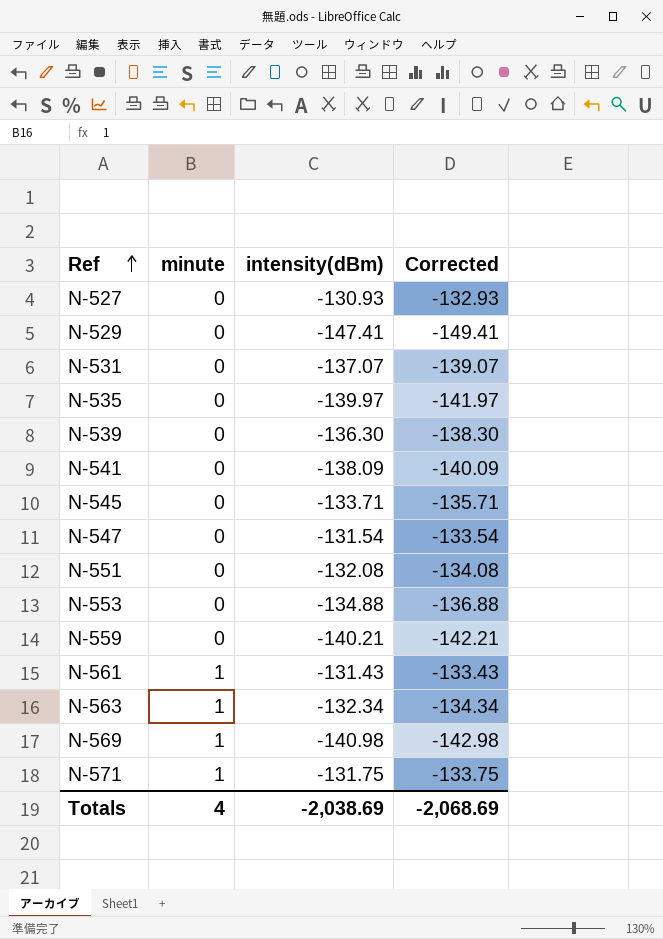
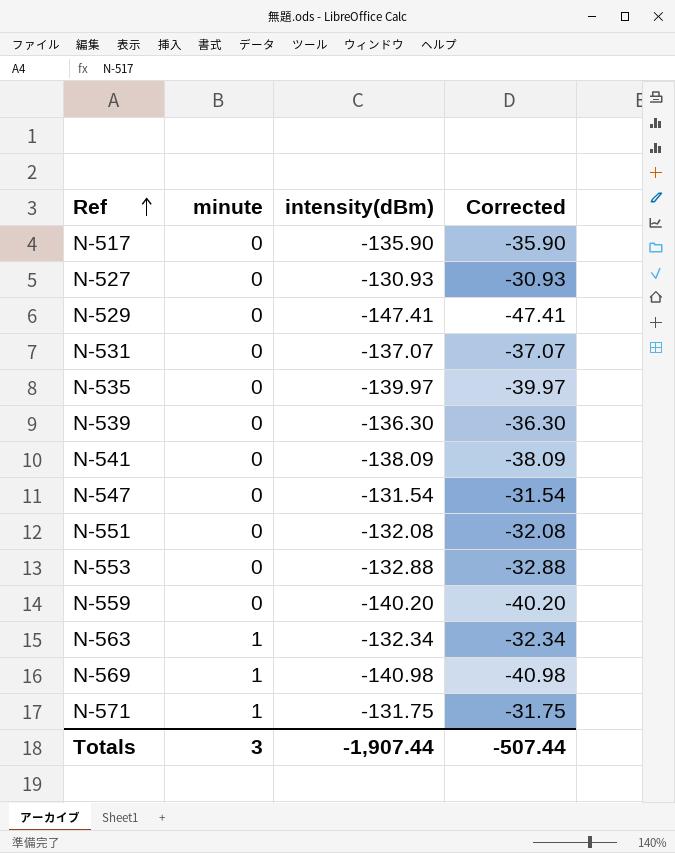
column Corrected | formula: [intensity(dBm)] - 2 -> [intensity(dBm)] + 100
row N-545: 0 | -133.71 | -135.71 -> none
row N-561: 1 | -131.43 | -133.43 -> none
row N-517: none -> 0 | -135.90 | -35.90
N-553 | intensity(dBm): -134.88 -> -132.88
N-559 | intensity(dBm): -140.21 -> -140.20
Totals | minute: 4 -> 3
Totals | intensity(dBm): -2,038.69 -> -1,907.44
Totals | Corrected: -2,068.69 -> -507.44

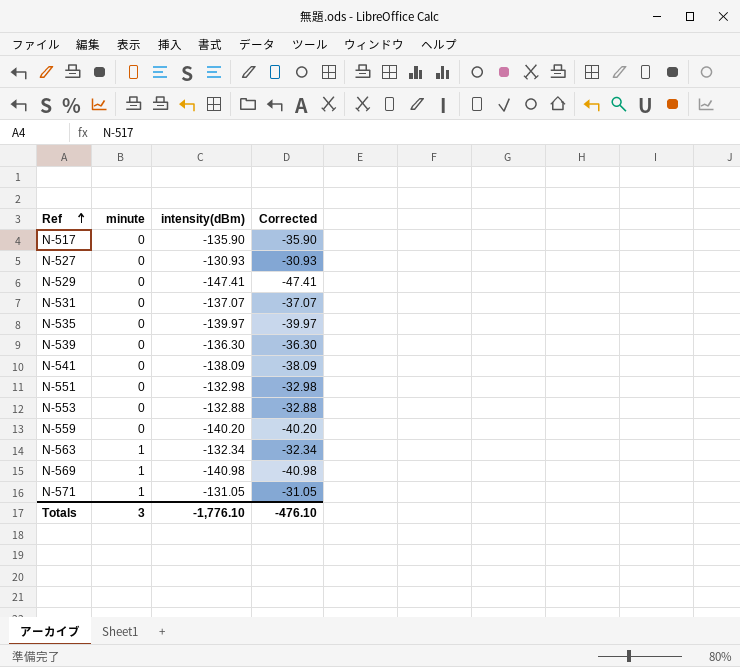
row N-547: 0 | -131.54 | -31.54 -> none
N-551 | intensity(dBm): -132.08 -> -132.98
N-551 | Corrected: -32.08 -> -32.98
N-571 | intensity(dBm): -131.75 -> -131.05
N-571 | Corrected: -31.75 -> -31.05
Totals | intensity(dBm): -1,907.44 -> -1,776.10
Totals | Corrected: -507.44 -> -476.10

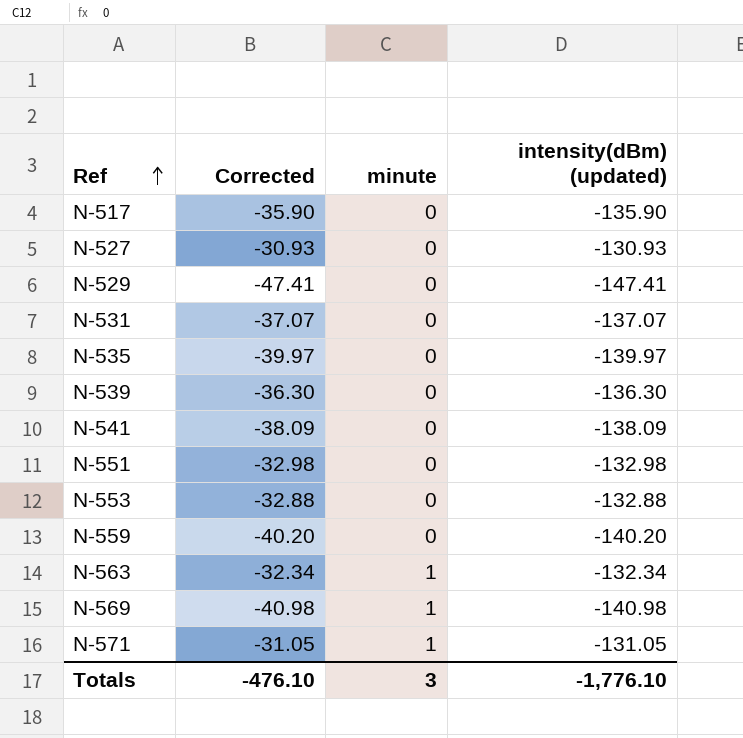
column Corrected | position: 4 -> 2
column name: intensity(dBm) -> intensity(dBm) (updated)

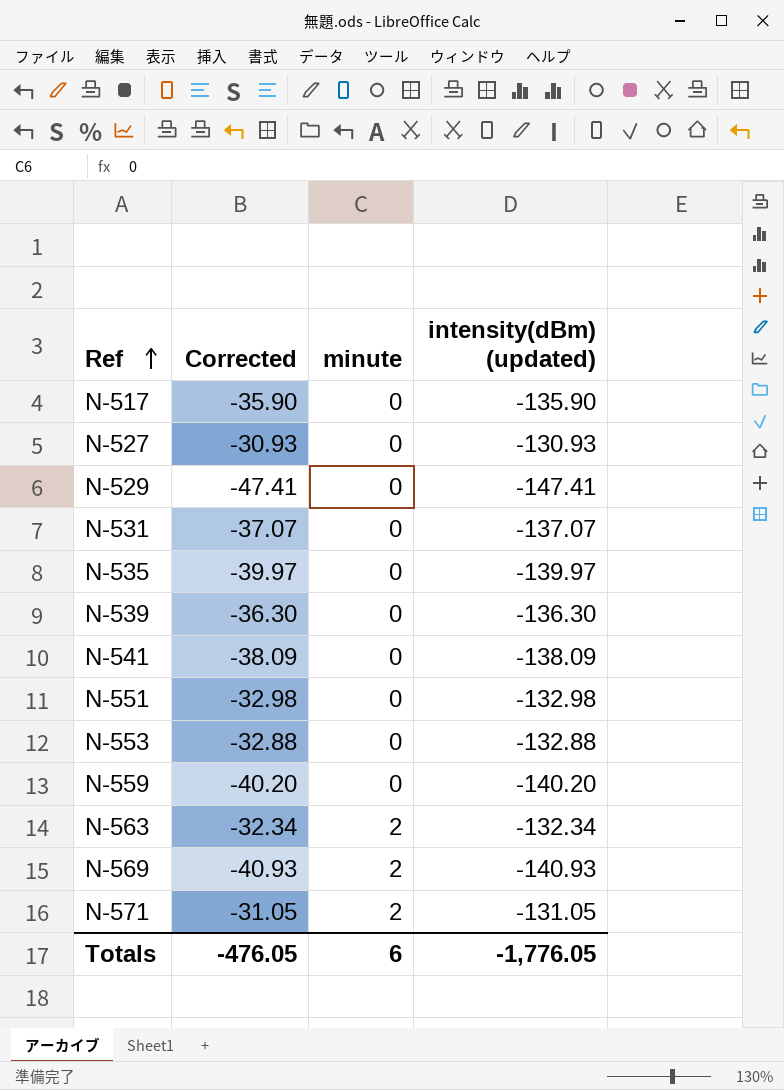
N-563 | minute: 1 -> 2
N-569 | Corrected: -40.98 -> -40.93
N-569 | minute: 1 -> 2
N-569 | intensity(dBm) (updated): -140.98 -> -140.93
N-571 | minute: 1 -> 2
Totals | Corrected: -476.10 -> -476.05
Totals | minute: 3 -> 6
Totals | intensity(dBm) (updated): -1,776.10 -> -1,776.05

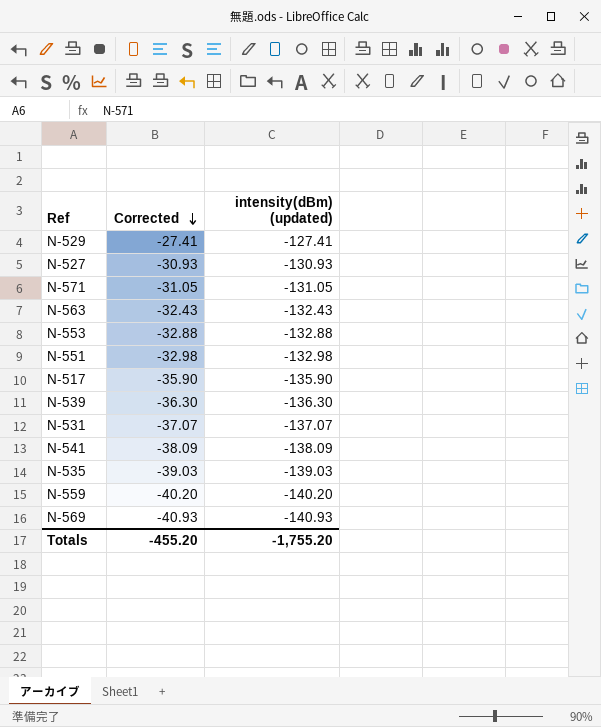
row order: Ref ascending -> Corrected descending
column minute | position: 3 -> none
N-529 | Corrected: -47.41 -> -27.41
N-529 | intensity(dBm) (updated): -147.41 -> -127.41
N-563 | Corrected: -32.34 -> -32.43
N-563 | intensity(dBm) (updated): -132.34 -> -132.43
N-535 | Corrected: -39.97 -> -39.03
N-535 | intensity(dBm) (updated): -139.97 -> -139.03
Totals | Corrected: -476.05 -> -455.20
Totals | intensity(dBm) (updated): -1,776.05 -> -1,755.20

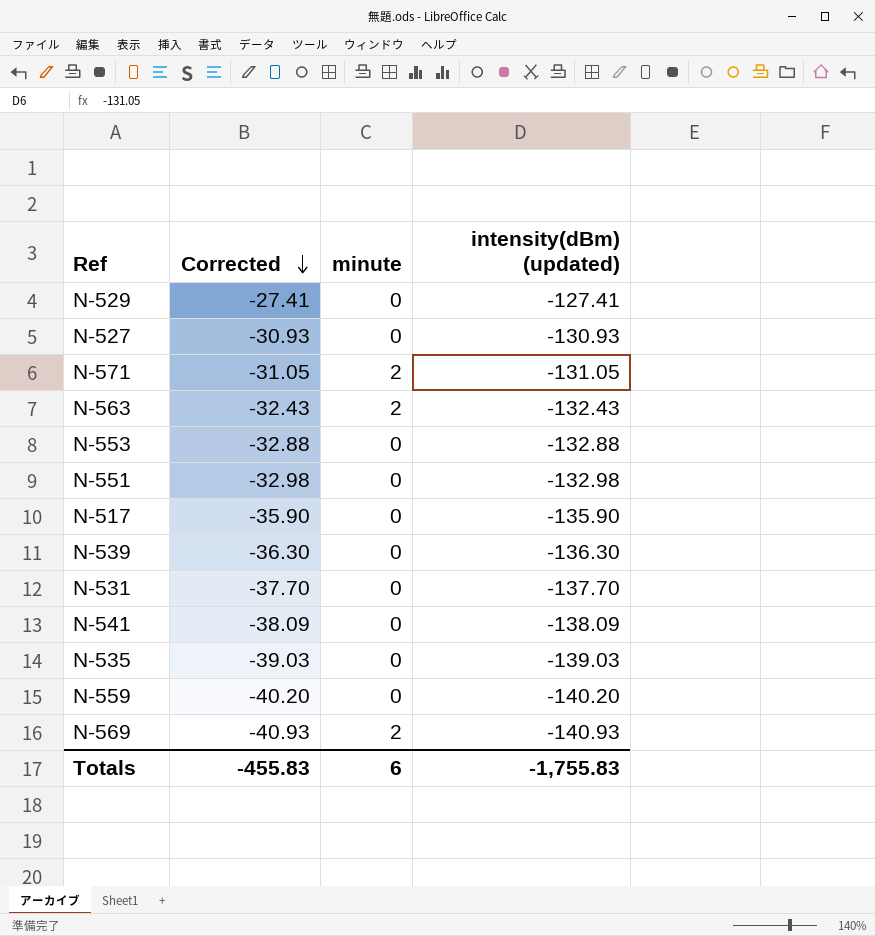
column minute | position: none -> 3
N-531 | Corrected: -37.07 -> -37.70
N-531 | intensity(dBm) (updated): -137.07 -> -137.70
Totals | Corrected: -455.20 -> -455.83
Totals | intensity(dBm) (updated): -1,755.20 -> -1,755.83

